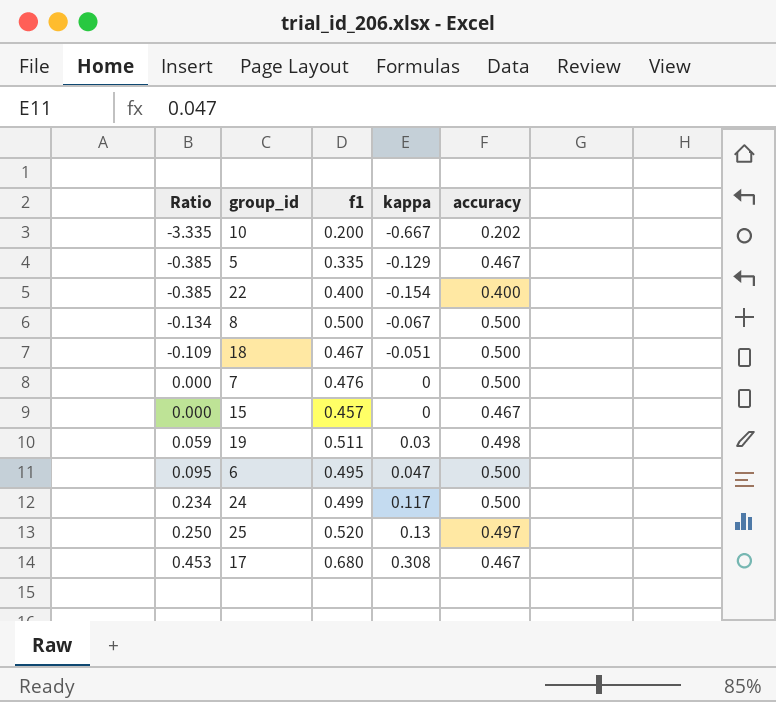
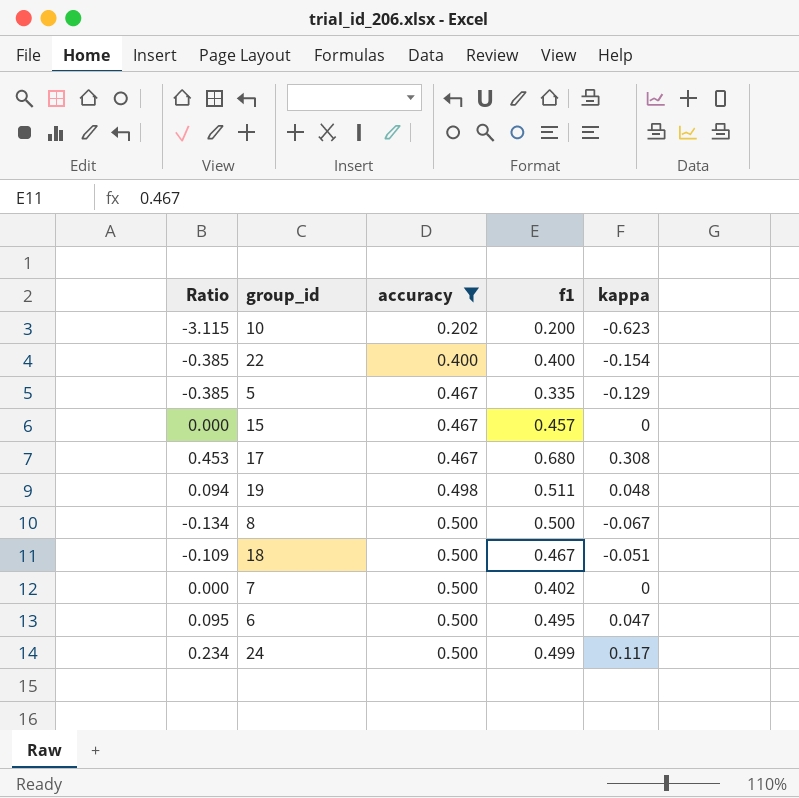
filter: none -> accuracy != 0.497
row order: Ratio ascending -> accuracy ascending
column accuracy | position: 5 -> 3
10 | Ratio: -3.335 -> -3.115
10 | kappa: -0.667 -> -0.623
19 | Ratio: 0.059 -> 0.094
19 | kappa: 0.03 -> 0.048
7 | f1: 0.476 -> 0.402

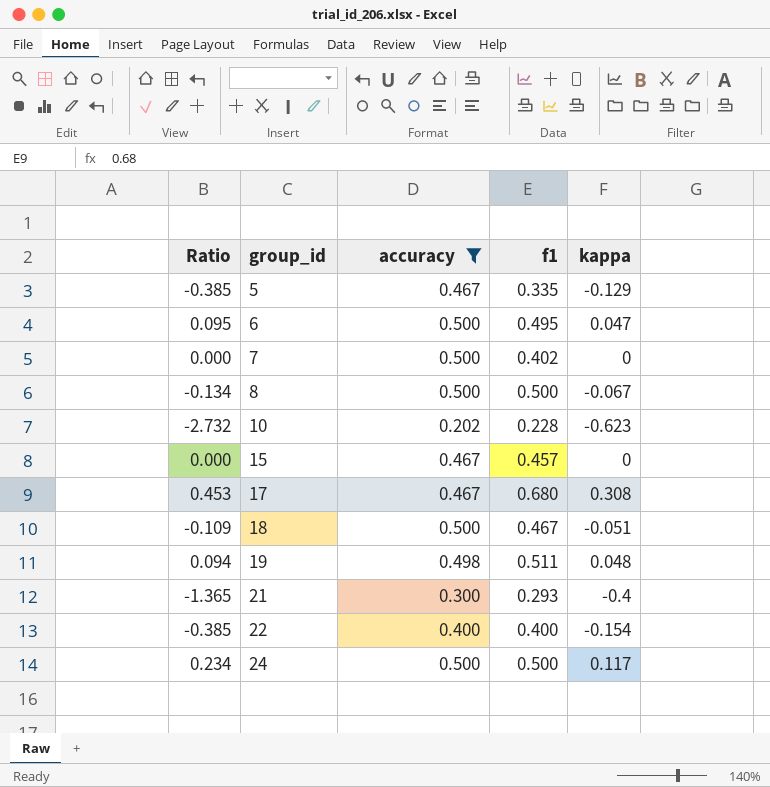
row order: accuracy ascending -> group_id ascending
10 | Ratio: -3.115 -> -2.732
10 | f1: 0.200 -> 0.228
row 21: none -> -1.365 | 0.300 | 0.293 | -0.4
24 | f1: 0.499 -> 0.500

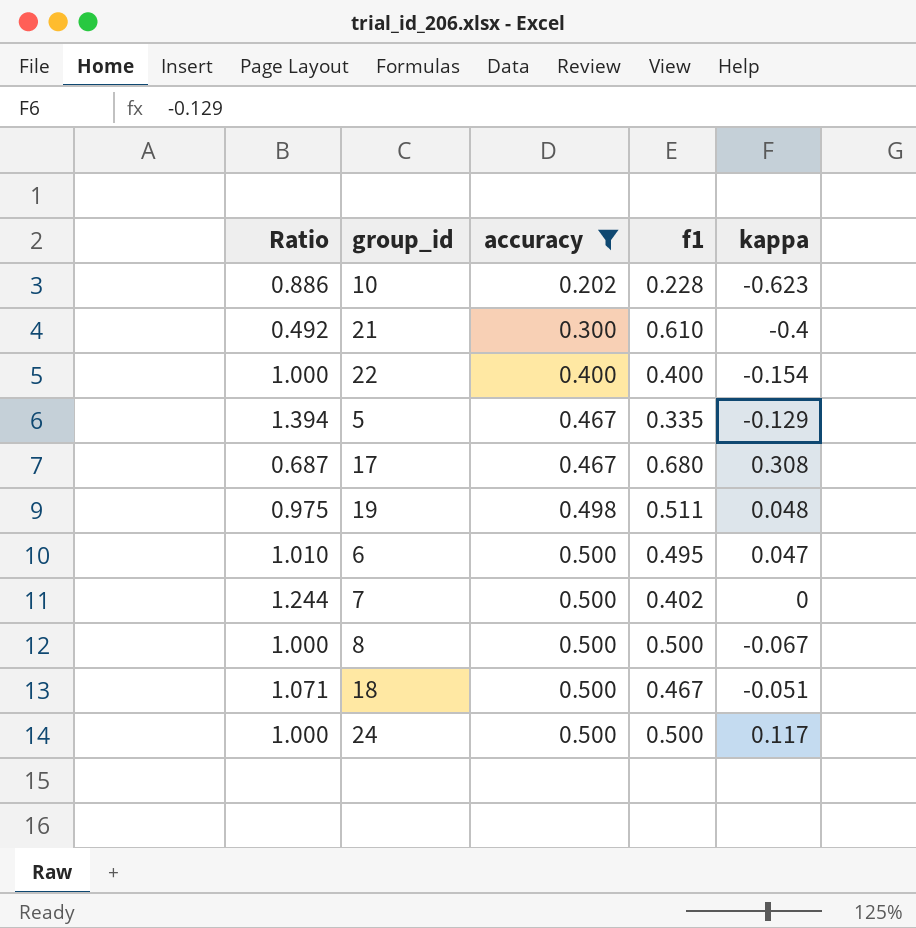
row order: group_id ascending -> accuracy ascending
column Ratio | formula: [kappa] / [f1] -> [accuracy] / [f1]
row 15: 0.000 | 0.467 | 0.457 | 0 -> none
21 | f1: 0.293 -> 0.610

